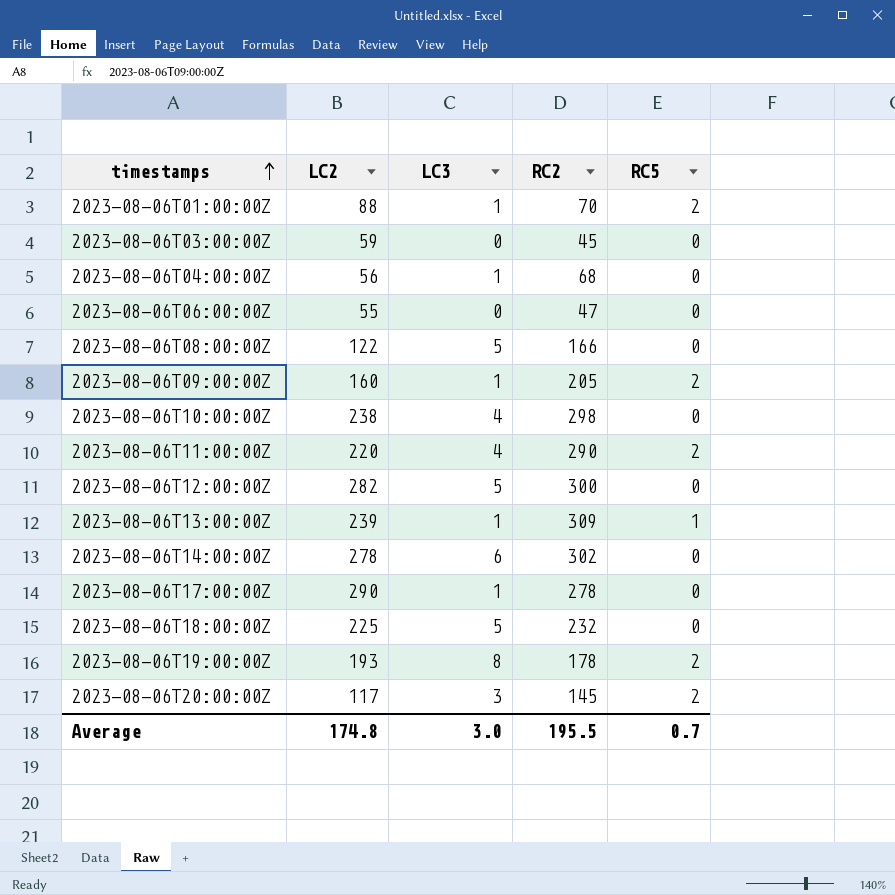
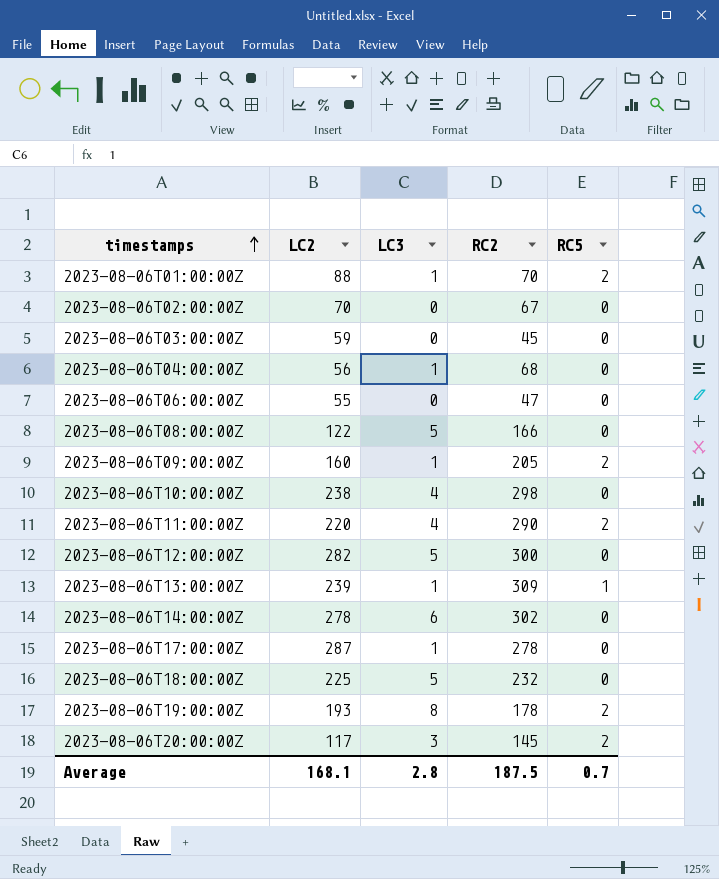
row 2023-08-06T02:00:00Z: none -> 70 | 0 | 67 | 0
2023-08-06T17:00:00Z | LC2: 290 -> 287
Average | LC2: 174.8 -> 168.1
Average | LC3: 3.0 -> 2.8
Average | RC2: 195.5 -> 187.5

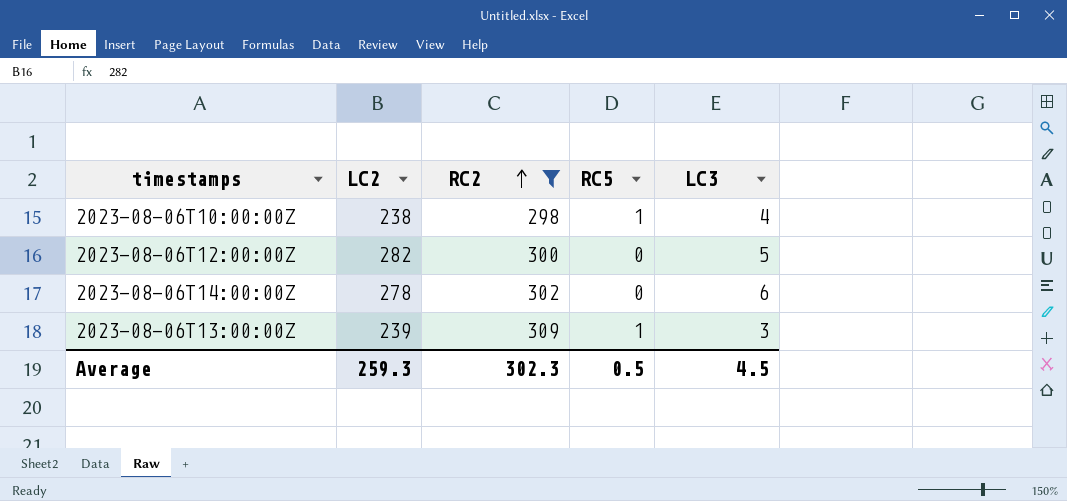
filter: none -> RC2 >= 298
row order: timestamps ascending -> RC2 ascending
column LC3 | position: 3 -> 5
2023-08-06T10:00:00Z | RC5: 0 -> 1
2023-08-06T13:00:00Z | LC3: 1 -> 3
Average | LC2: 168.1 -> 259.3
Average | RC2: 187.5 -> 302.3
Average | RC5: 0.7 -> 0.5
Average | LC3: 2.8 -> 4.5

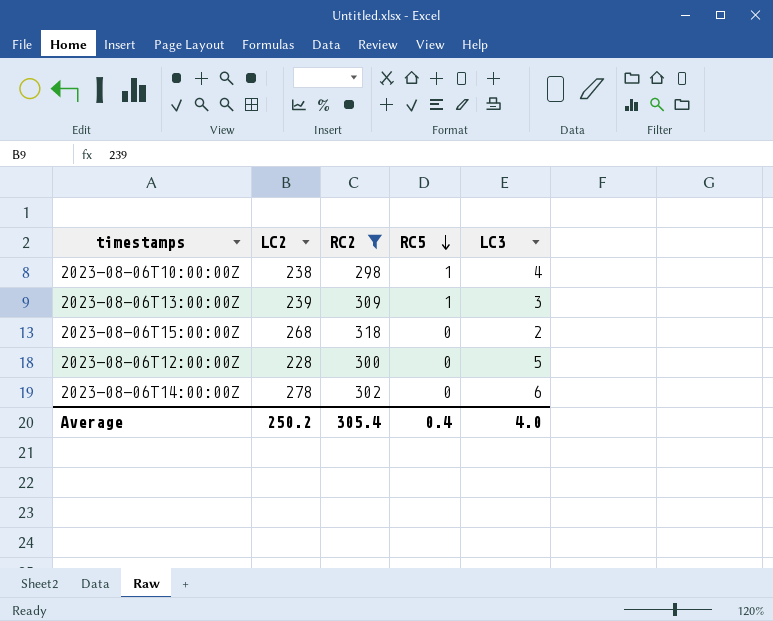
row order: RC2 ascending -> RC5 descending
row 2023-08-06T15:00:00Z: none -> 268 | 318 | 0 | 2
2023-08-06T12:00:00Z | LC2: 282 -> 228
Average | LC2: 259.3 -> 250.2
Average | RC2: 302.3 -> 305.4
Average | RC5: 0.5 -> 0.4
Average | LC3: 4.5 -> 4.0

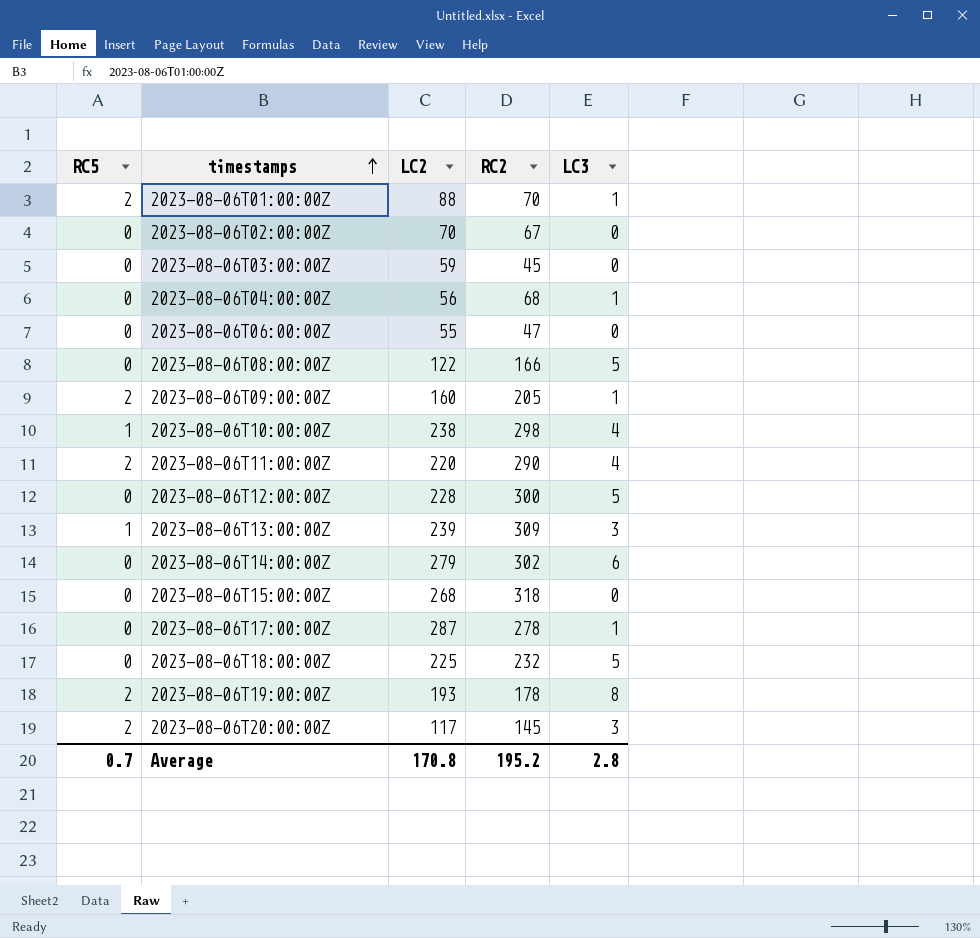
filter: RC2 >= 298 -> none
row order: RC5 descending -> timestamps ascending
column RC5 | position: 4 -> 1
2023-08-06T14:00:00Z | LC2: 278 -> 279
2023-08-06T15:00:00Z | LC3: 2 -> 0
Average | RC5: 0.4 -> 0.7
Average | LC2: 250.2 -> 170.8
Average | RC2: 305.4 -> 195.2
Average | LC3: 4.0 -> 2.8

